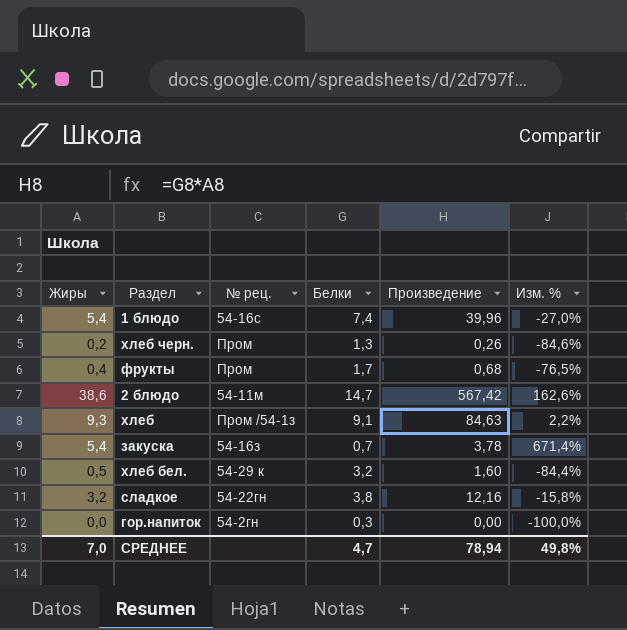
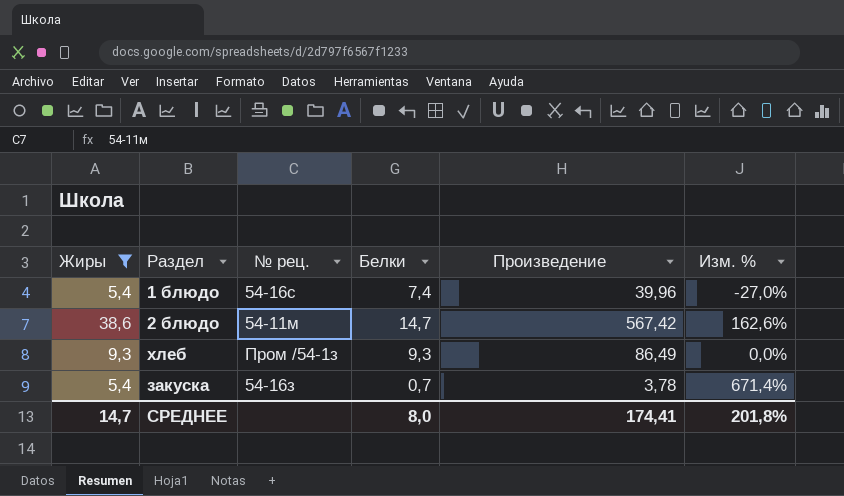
filter: none -> Жиры >= 5,4
хлеб | Белки: 9,1 -> 9,3
хлеб | Произведение: 84,63 -> 86,49
хлеб | Изм. %: 2,2% -> 0,0%
СРЕДНЕЕ | Жиры: 7,0 -> 14,7
СРЕДНЕЕ | Белки: 4,7 -> 8,0
СРЕДНЕЕ | Произведение: 78,94 -> 174,41
СРЕДНЕЕ | Изм. %: 49,8% -> 201,8%

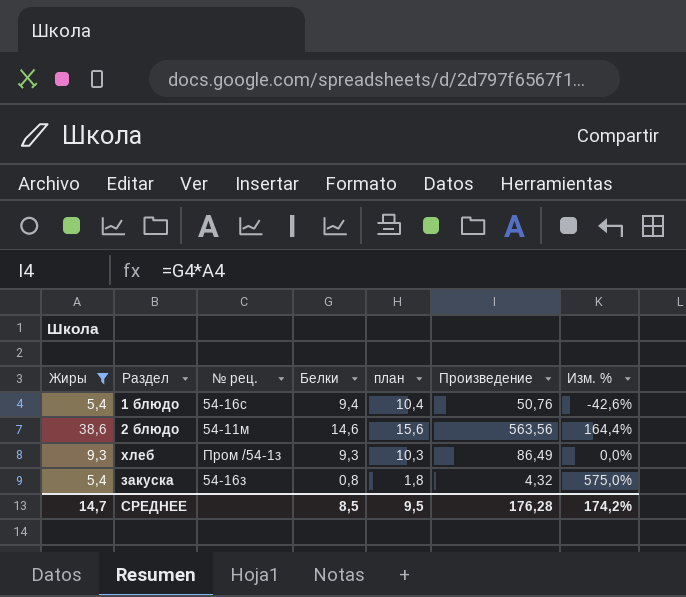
column план | formula: none -> [Белки] + 1
1 блюдо | Белки: 7,4 -> 9,4
1 блюдо | Произведение: 39,96 -> 50,76
1 блюдо | Изм. %: -27,0% -> -42,6%
2 блюдо | Белки: 14,7 -> 14,6
2 блюдо | Произведение: 567,42 -> 563,56
2 блюдо | Изм. %: 162,6% -> 164,4%
закуска | Белки: 0,7 -> 0,8
закуска | Произведение: 3,78 -> 4,32
закуска | Изм. %: 671,4% -> 575,0%
СРЕДНЕЕ | Белки: 8,0 -> 8,5
СРЕДНЕЕ | Произведение: 174,41 -> 176,28
СРЕДНЕЕ | Изм. %: 201,8% -> 174,2%

